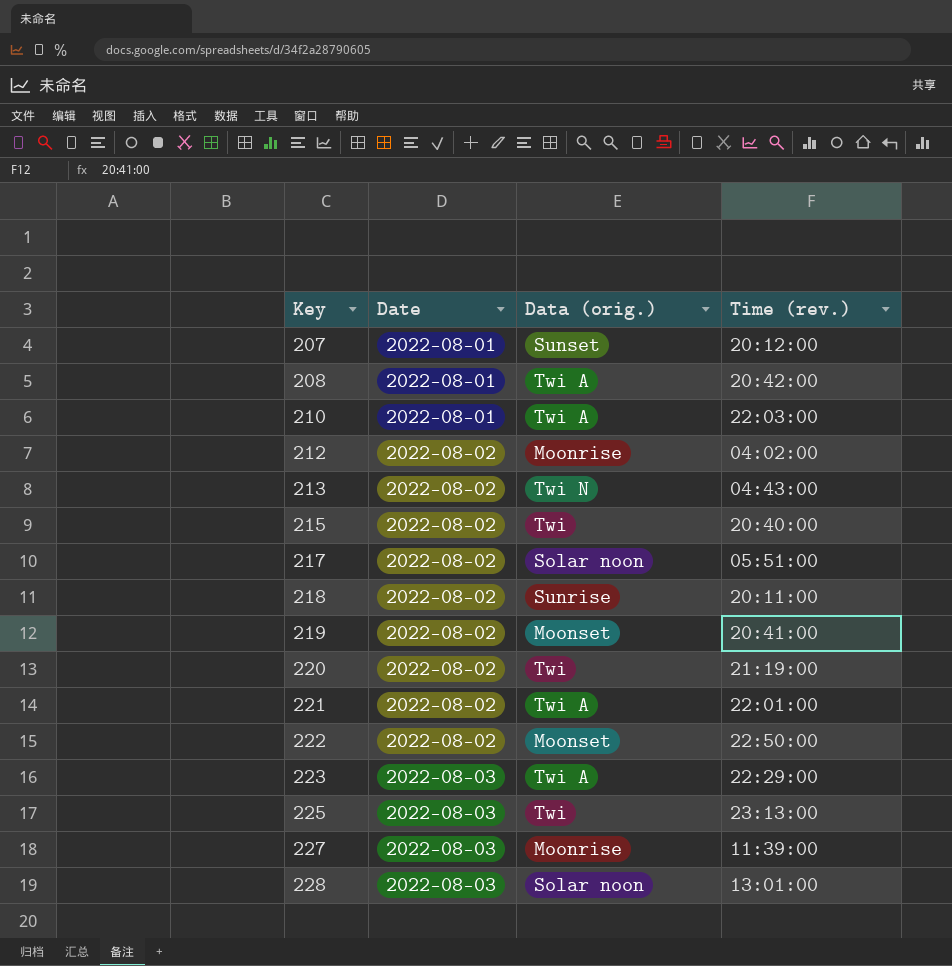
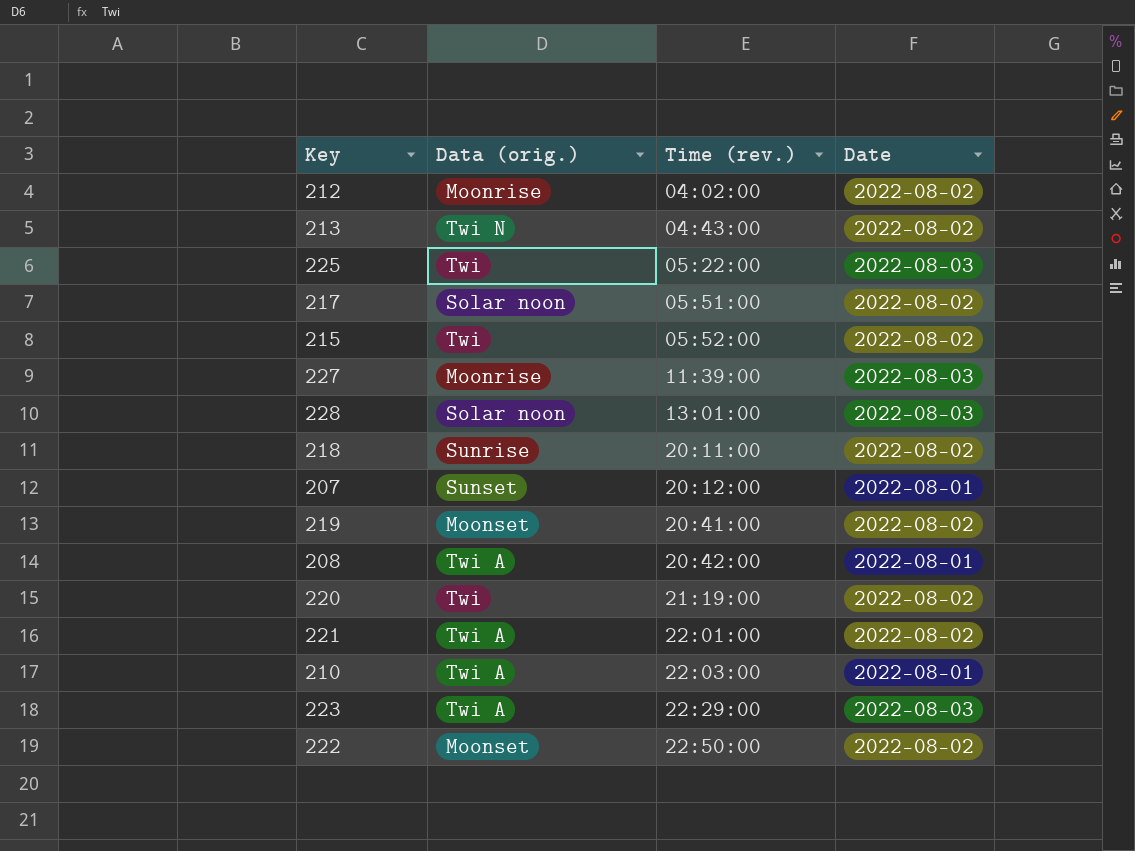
row order: Key ascending -> Time (rev.) ascending
column Date | position: 2 -> 4
225 | Time (rev.): 23:13:00 -> 05:22:00
215 | Time (rev.): 20:40:00 -> 05:52:00

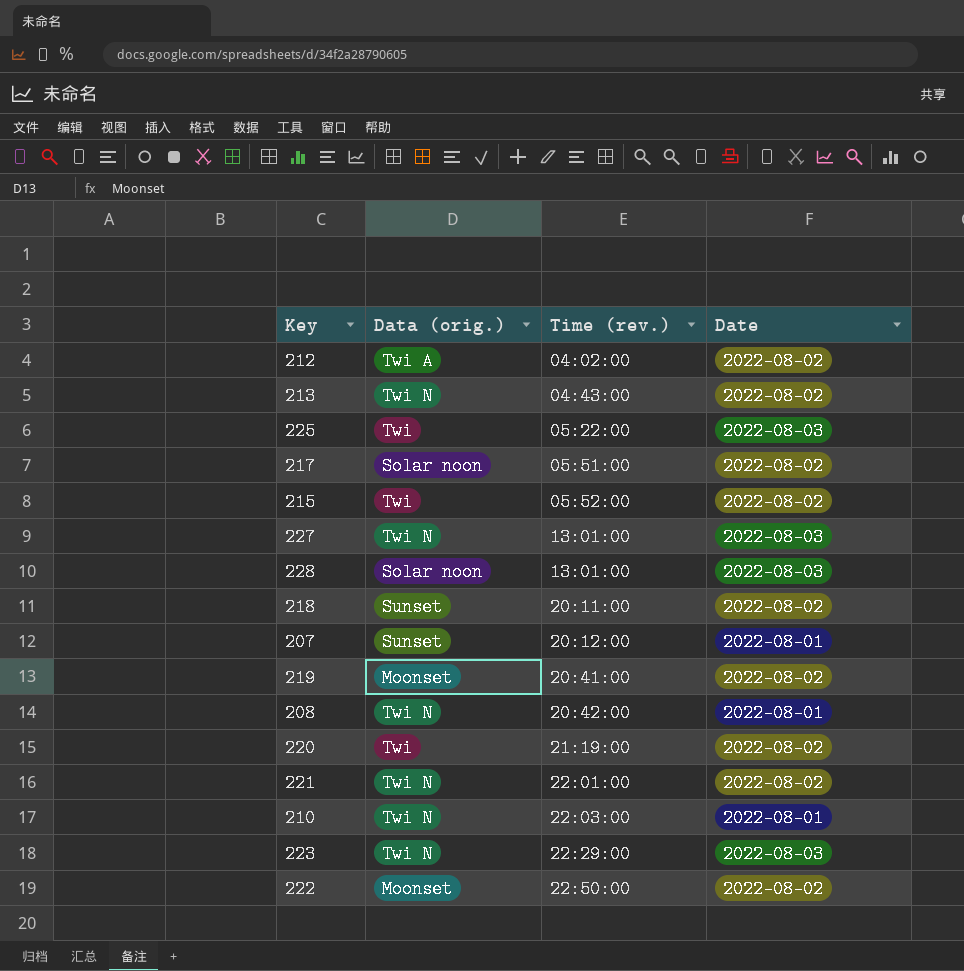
212 | Data (orig.): Moonrise -> Twi A
227 | Data (orig.): Moonrise -> Twi N
227 | Time (rev.): 11:39:00 -> 13:01:00
218 | Data (orig.): Sunrise -> Sunset
208 | Data (orig.): Twi A -> Twi N
221 | Data (orig.): Twi A -> Twi N
210 | Data (orig.): Twi A -> Twi N
223 | Data (orig.): Twi A -> Twi N

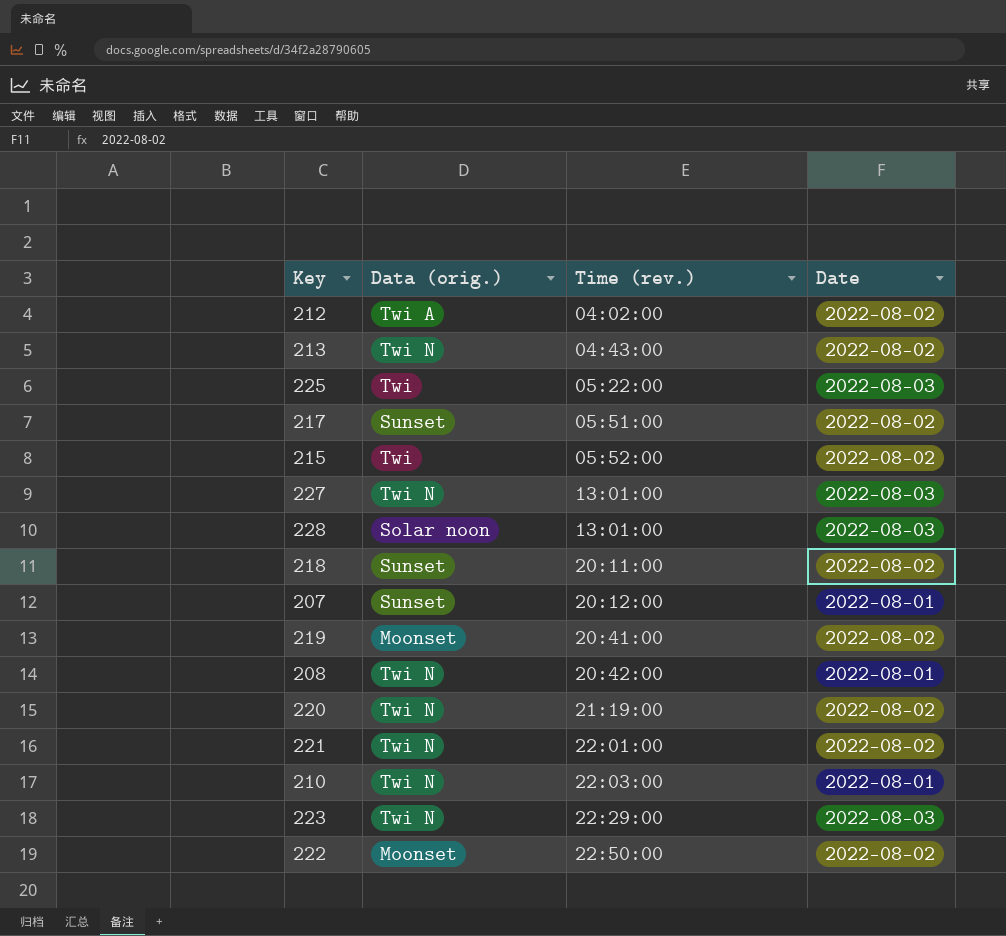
217 | Data (orig.): Solar noon -> Sunset
220 | Data (orig.): Twi -> Twi N

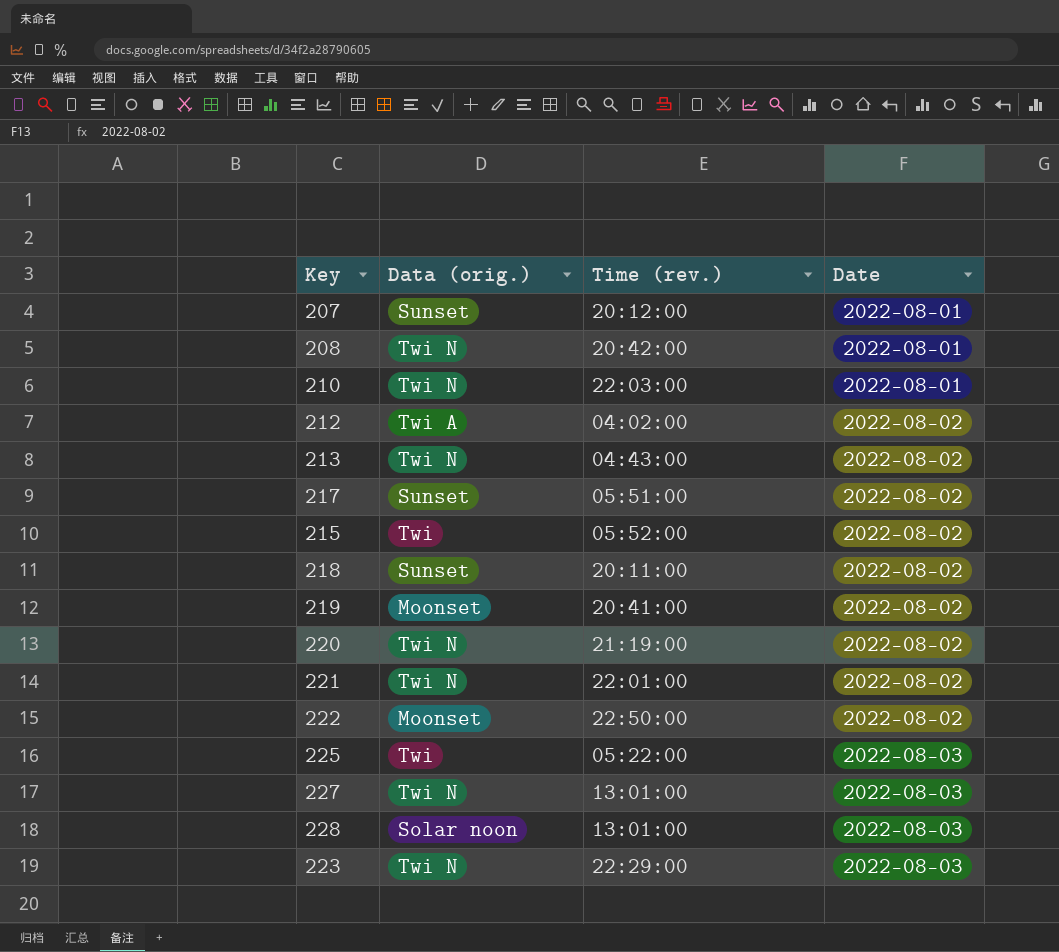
row order: Time (rev.) ascending -> Date ascending

